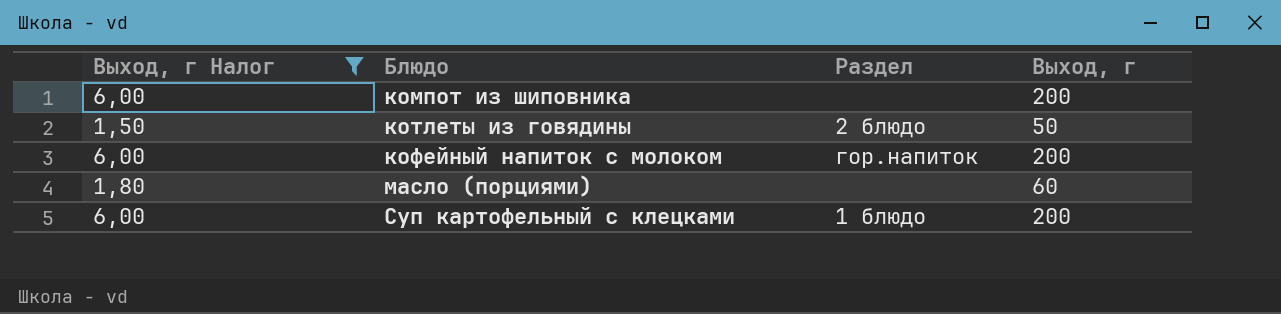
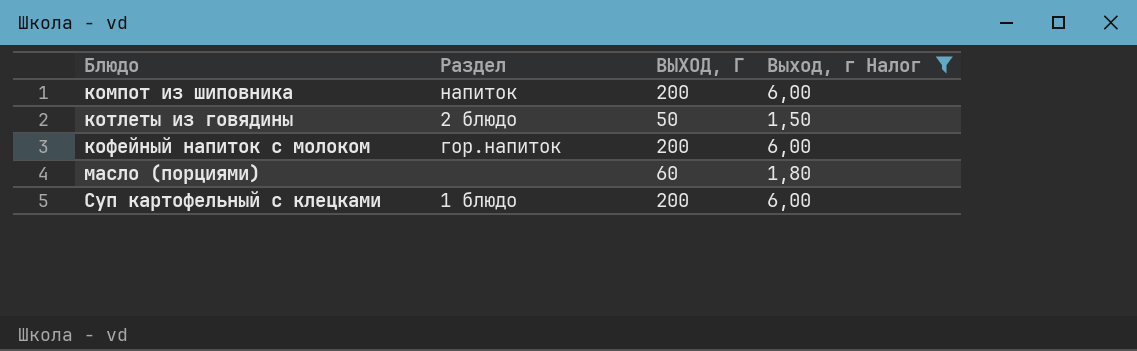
column name: Выход, г -> ВЫХОД, Г
column Выход, г Налог | position: 1 -> 4
компот из шиповника | Раздел: none -> напиток

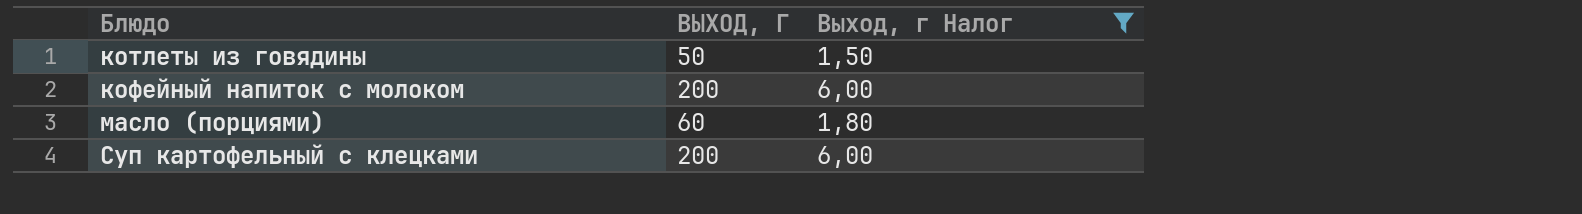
column Раздел | position: 2 -> none
row компот из шиповника: напиток | 200 | 6,00 -> none

